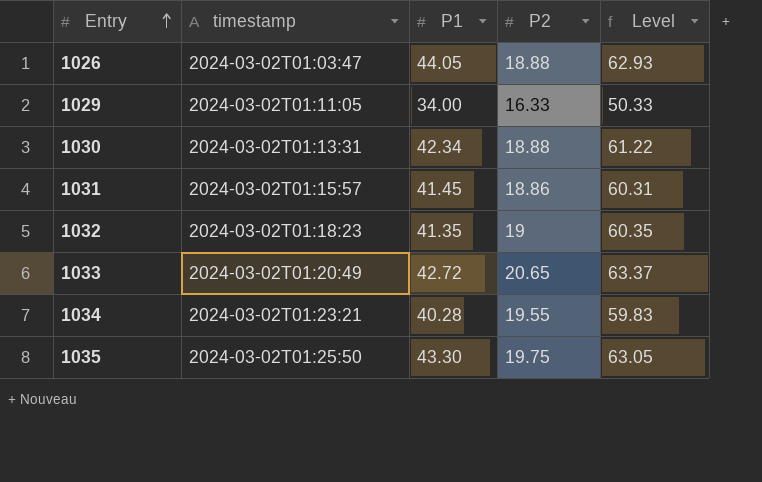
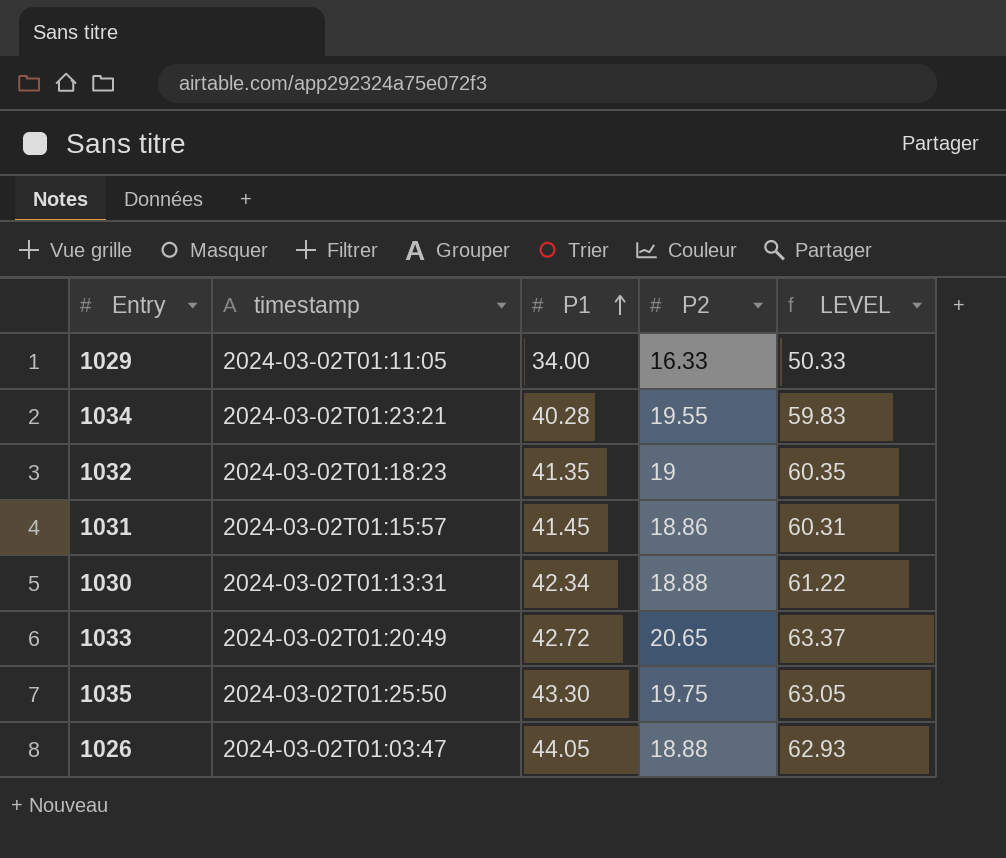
row order: Entry ascending -> P1 ascending
column name: Level -> LEVEL

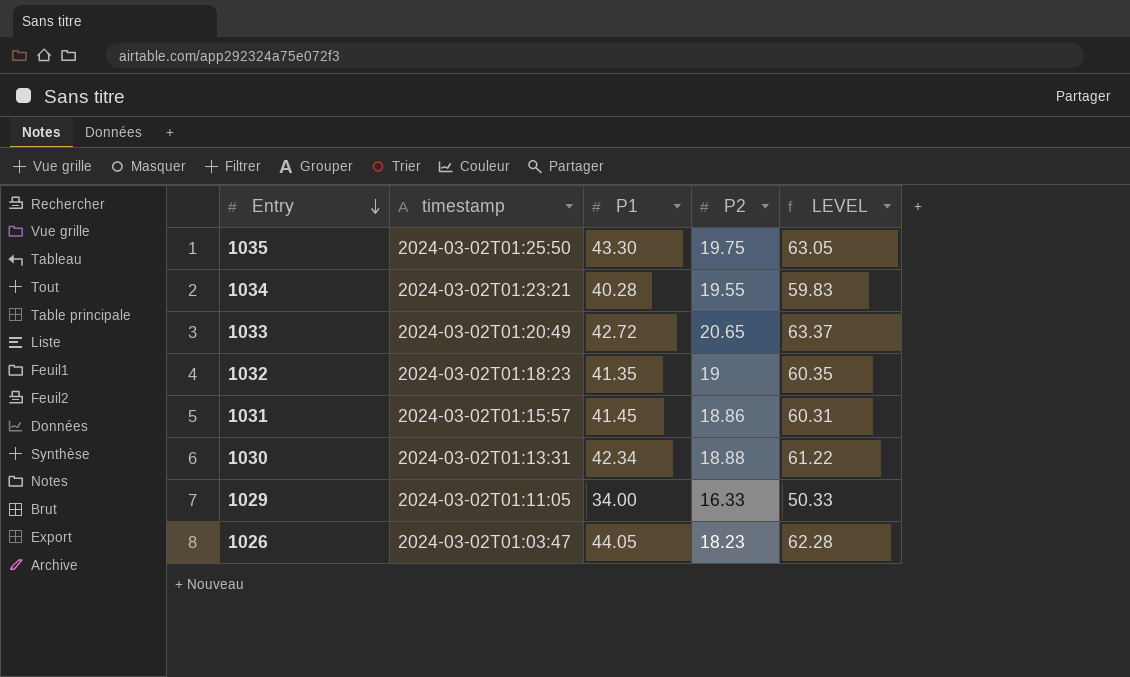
row order: P1 ascending -> Entry descending
1026 | P2: 18.88 -> 18.23
1026 | LEVEL: 62.93 -> 62.28

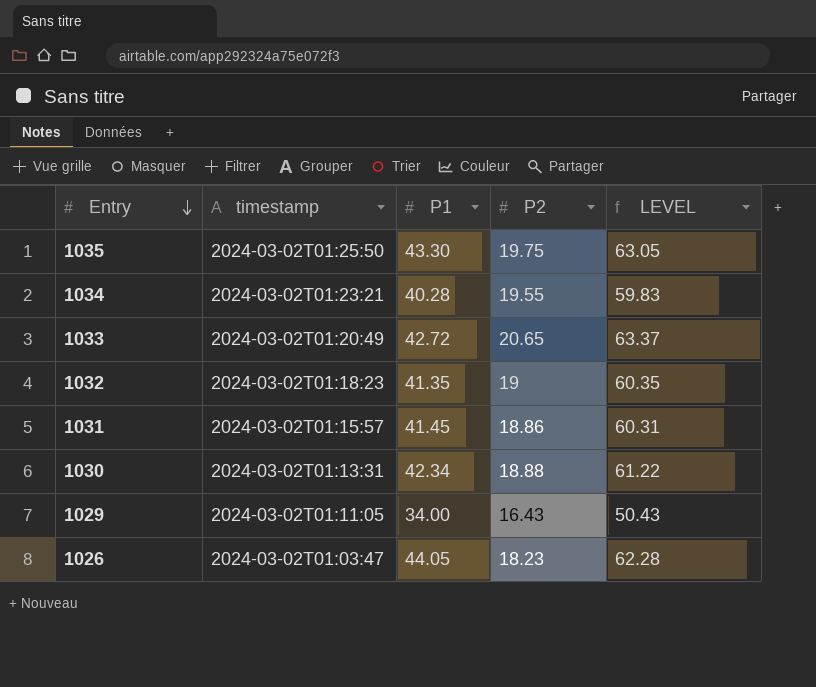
1029 | P2: 16.33 -> 16.43
1029 | LEVEL: 50.33 -> 50.43

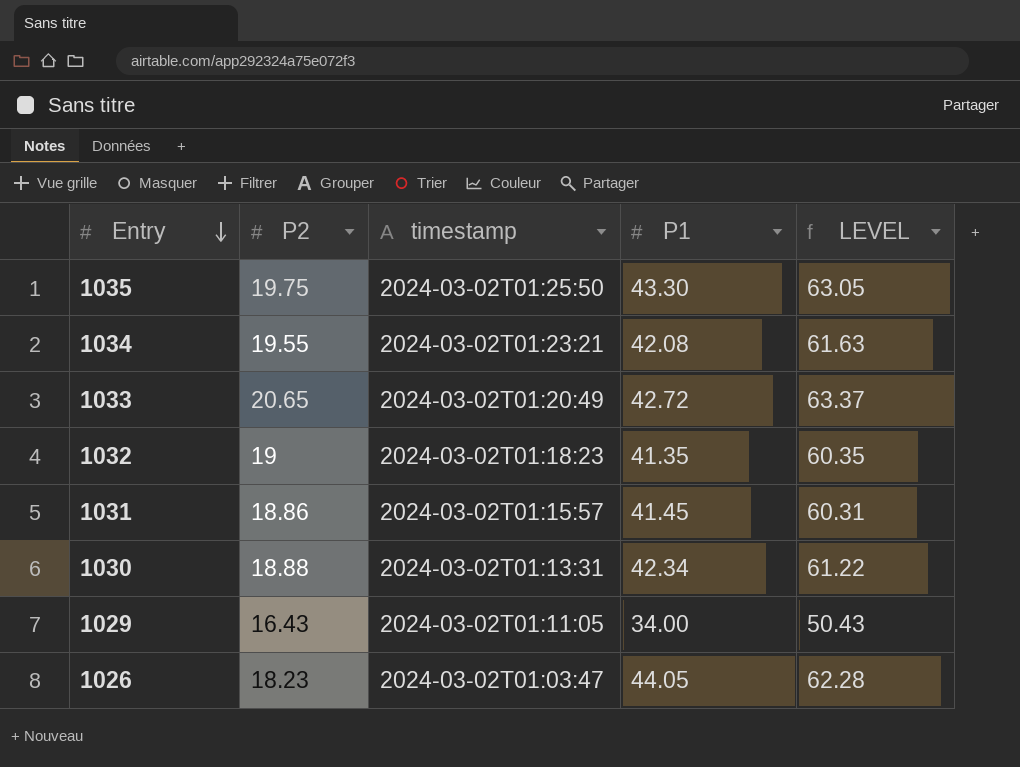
column P2 | position: 4 -> 2
1034 | P1: 40.28 -> 42.08
1034 | LEVEL: 59.83 -> 61.63

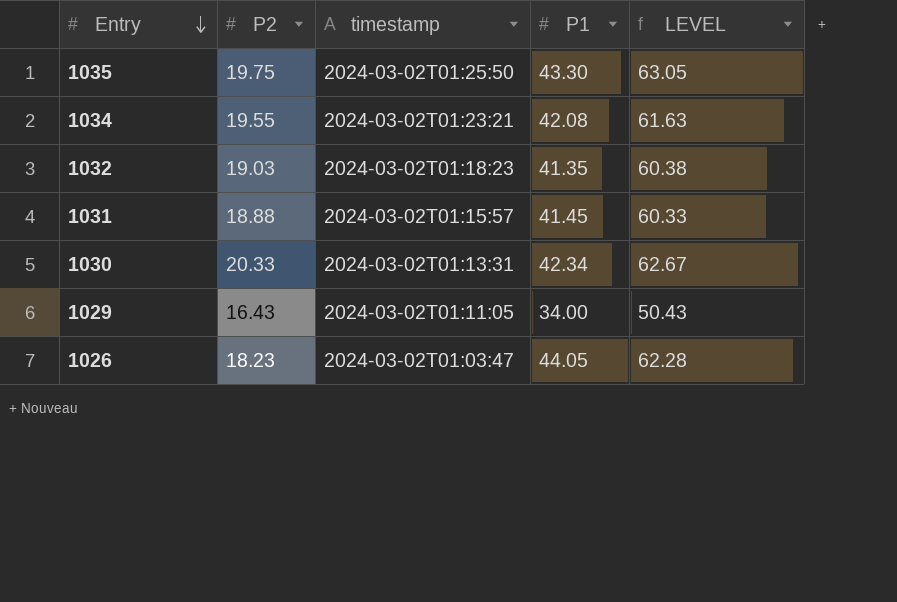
row 1033: 20.65 | 2024-03-02T01:20:49 | 42.72 | 63.37 -> none
1032 | P2: 19 -> 19.03
1032 | LEVEL: 60.35 -> 60.38
1031 | P2: 18.86 -> 18.88
1031 | LEVEL: 60.31 -> 60.33
1030 | P2: 18.88 -> 20.33
1030 | LEVEL: 61.22 -> 62.67

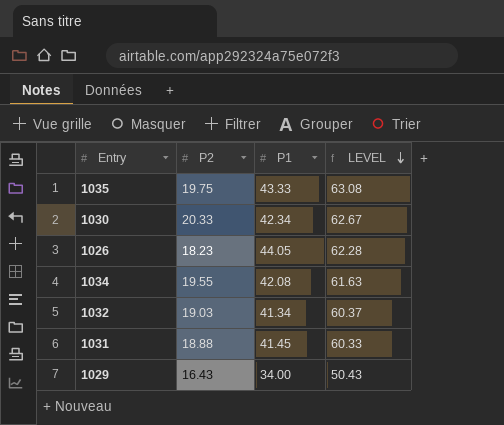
row order: Entry descending -> LEVEL descending
column timestamp | position: 3 -> none
1035 | P1: 43.30 -> 43.33
1035 | LEVEL: 63.05 -> 63.08
1032 | P1: 41.35 -> 41.34
1032 | LEVEL: 60.38 -> 60.37

